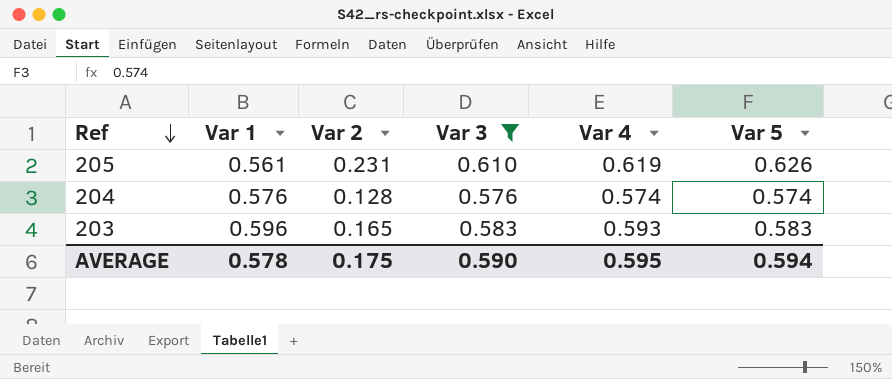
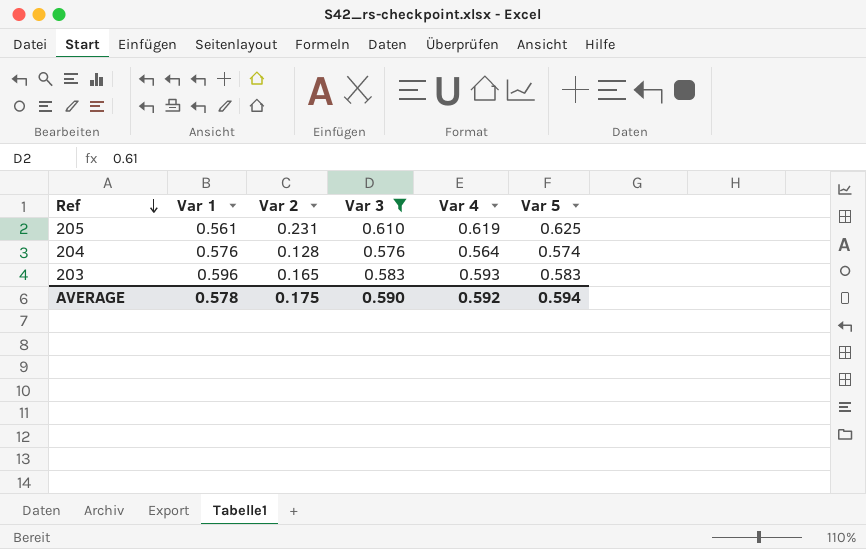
205 | Var 5: 0.626 -> 0.625
204 | Var 4: 0.574 -> 0.564
AVERAGE | Var 4: 0.595 -> 0.592

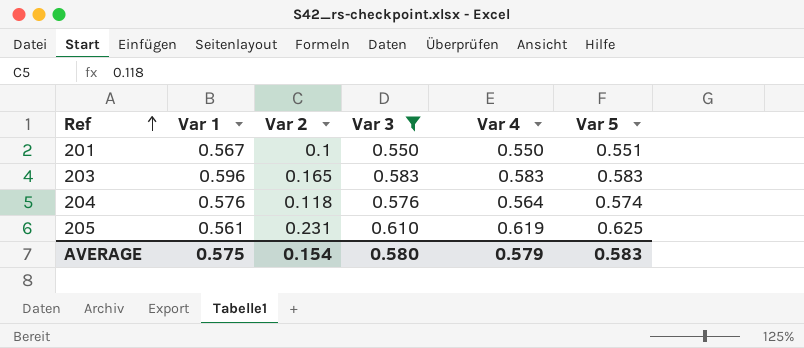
row order: Ref descending -> Ref ascending
row 201: none -> 0.567 | 0.1 | 0.550 | 0.550 | 0.551
203 | Var 4: 0.593 -> 0.583
204 | Var 2: 0.128 -> 0.118
AVERAGE | Var 1: 0.578 -> 0.575
AVERAGE | Var 2: 0.175 -> 0.154
AVERAGE | Var 3: 0.590 -> 0.580
AVERAGE | Var 4: 0.592 -> 0.579
AVERAGE | Var 5: 0.594 -> 0.583

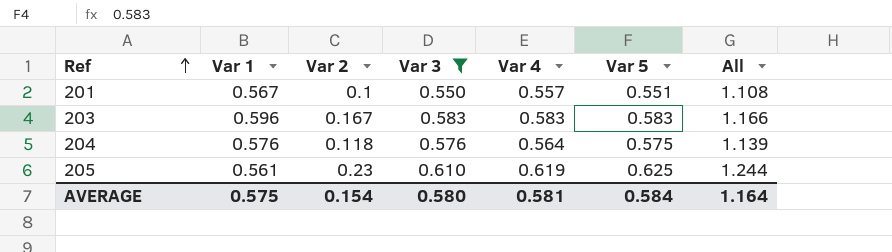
column All | formula: none -> [Var 4] + [Var 5]
201 | Var 4: 0.550 -> 0.557
203 | Var 2: 0.165 -> 0.167
204 | Var 5: 0.574 -> 0.575
205 | Var 2: 0.231 -> 0.23
AVERAGE | Var 4: 0.579 -> 0.581
AVERAGE | Var 5: 0.583 -> 0.584

